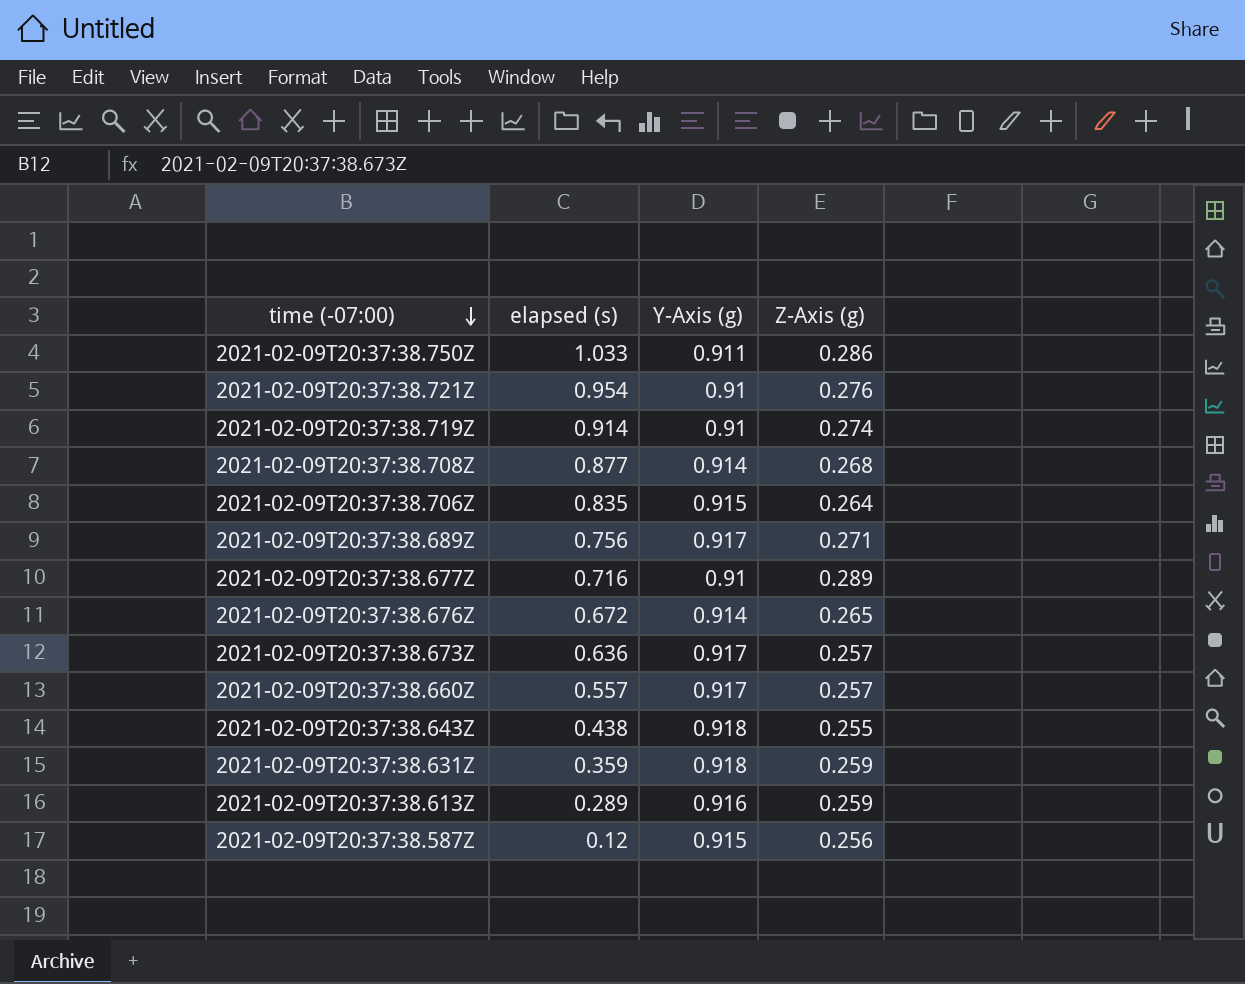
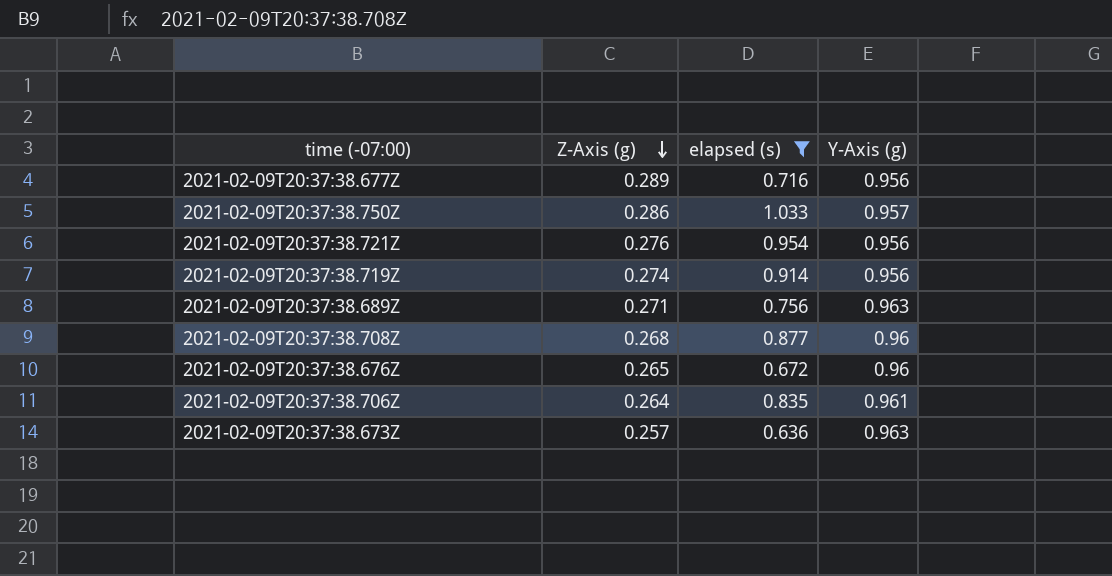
filter: none -> elapsed (s) >= 0.636
row order: time (-07:00) descending -> Z-Axis (g) descending
column Z-Axis (g) | position: 4 -> 2
2021-02-09T20:37:38.677Z | Y-Axis (g): 0.91 -> 0.956
2021-02-09T20:37:38.750Z | Y-Axis (g): 0.911 -> 0.957
2021-02-09T20:37:38.721Z | Y-Axis (g): 0.91 -> 0.956
2021-02-09T20:37:38.719Z | Y-Axis (g): 0.91 -> 0.956
2021-02-09T20:37:38.689Z | Y-Axis (g): 0.917 -> 0.963
2021-02-09T20:37:38.708Z | Y-Axis (g): 0.914 -> 0.96
2021-02-09T20:37:38.676Z | Y-Axis (g): 0.914 -> 0.96
2021-02-09T20:37:38.706Z | Y-Axis (g): 0.915 -> 0.961
2021-02-09T20:37:38.673Z | Y-Axis (g): 0.917 -> 0.963

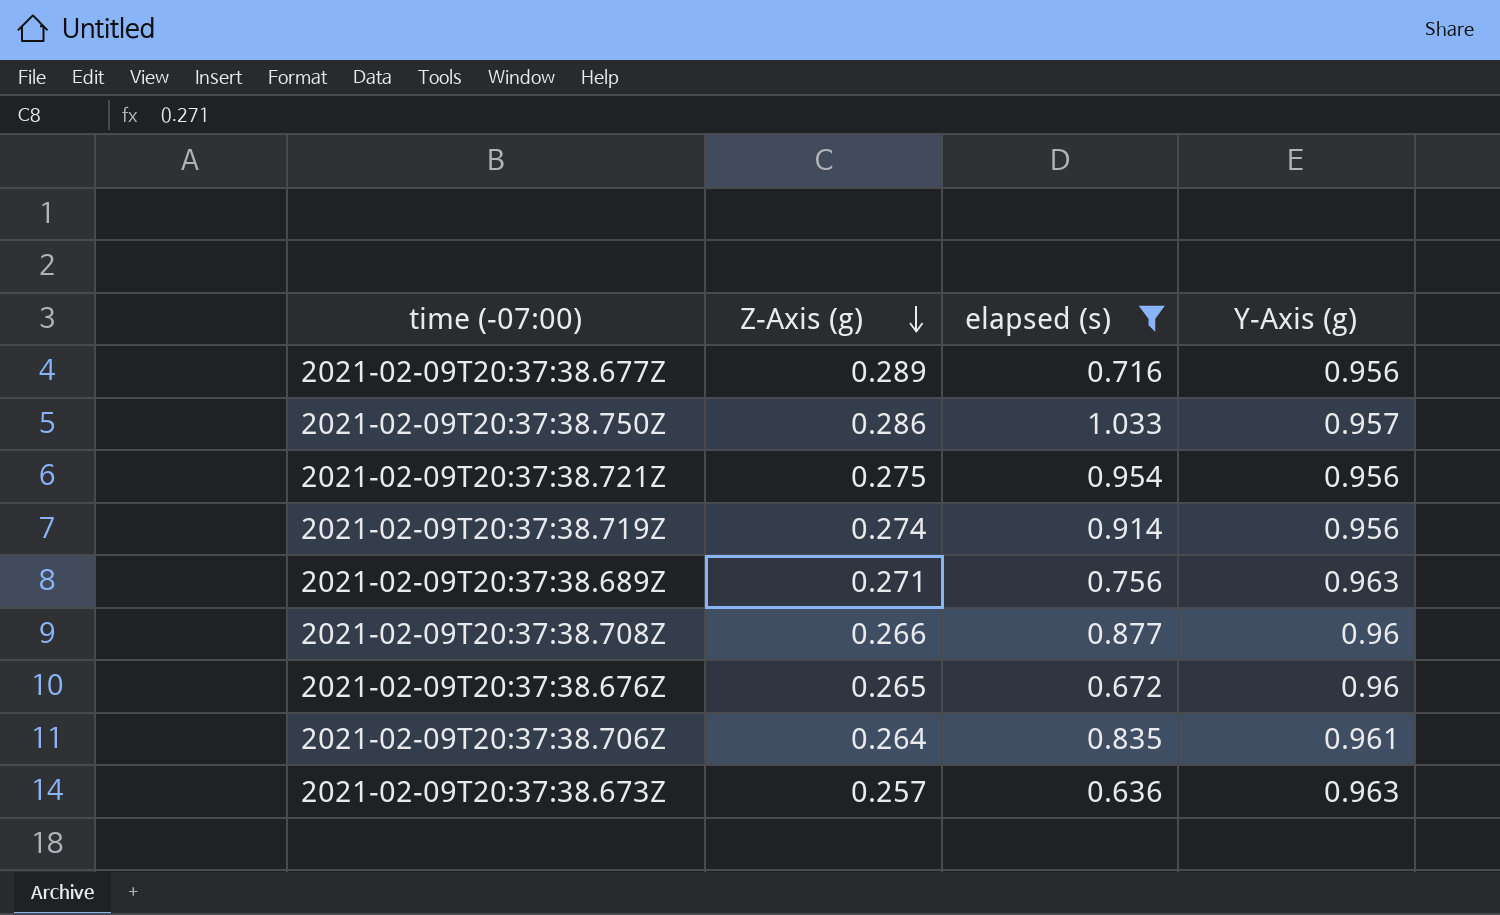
2021-02-09T20:37:38.721Z | Z-Axis (g): 0.276 -> 0.275
2021-02-09T20:37:38.708Z | Z-Axis (g): 0.268 -> 0.266

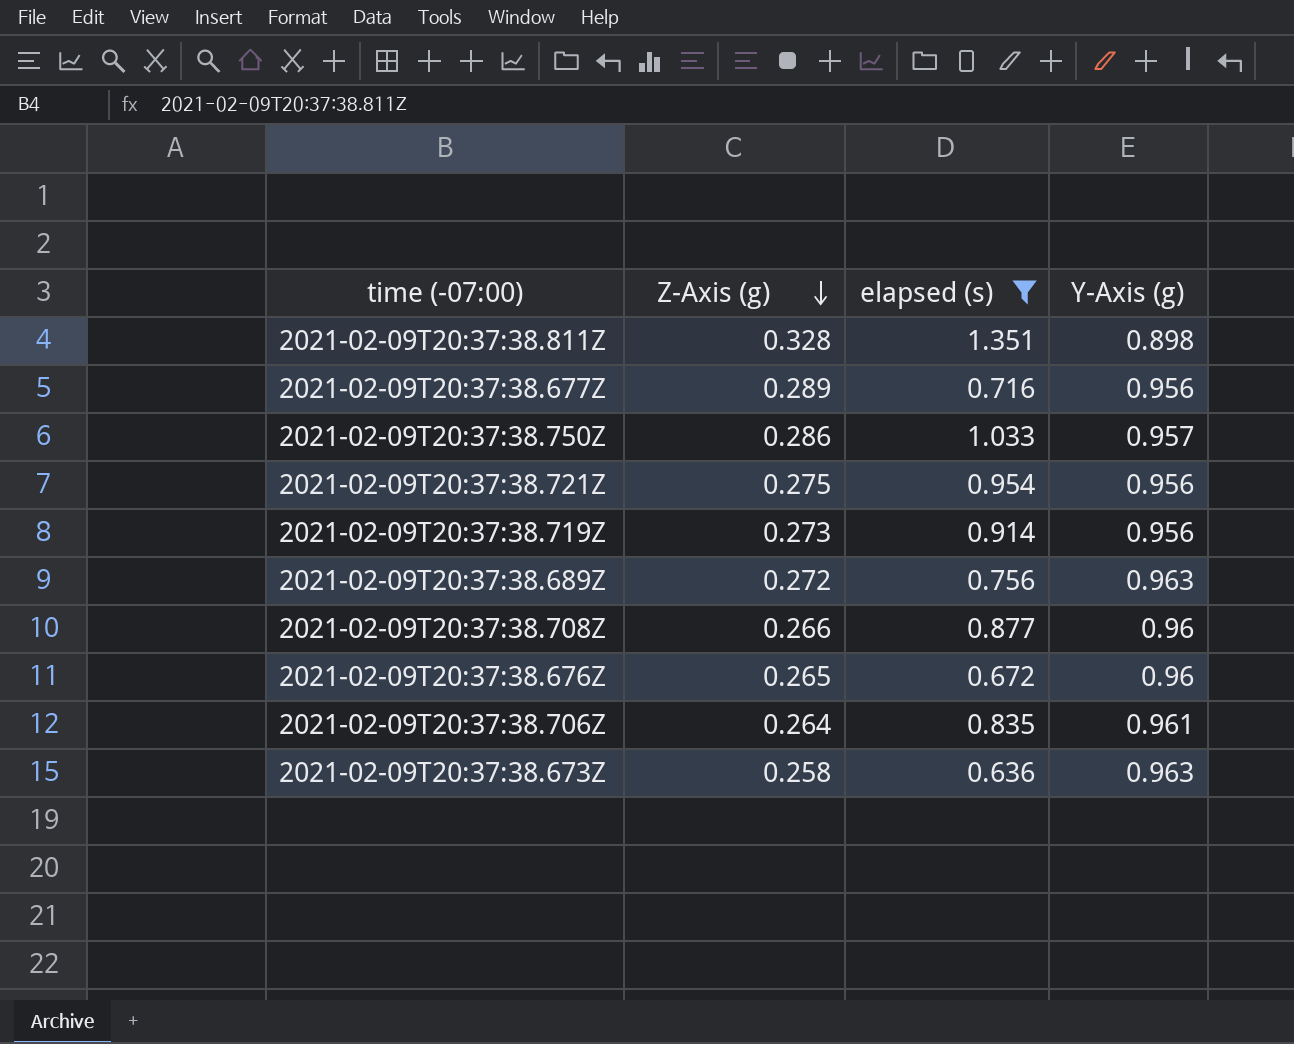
row 2021-02-09T20:37:38.811Z: none -> 0.328 | 1.351 | 0.898
2021-02-09T20:37:38.719Z | Z-Axis (g): 0.274 -> 0.273
2021-02-09T20:37:38.689Z | Z-Axis (g): 0.271 -> 0.272
2021-02-09T20:37:38.673Z | Z-Axis (g): 0.257 -> 0.258

